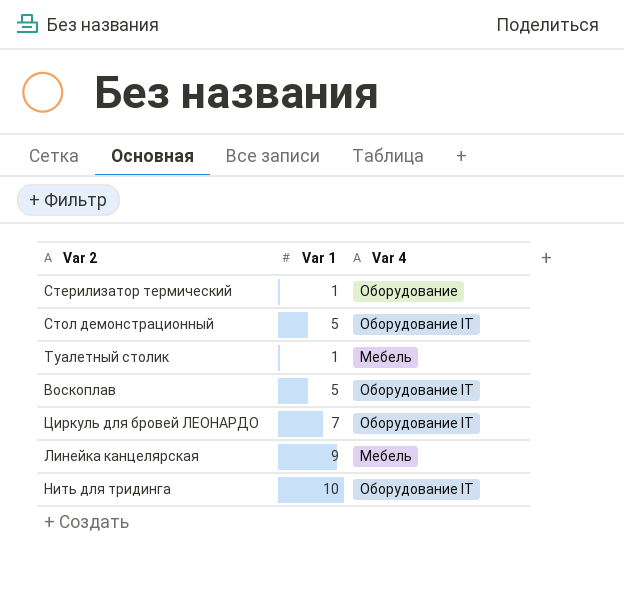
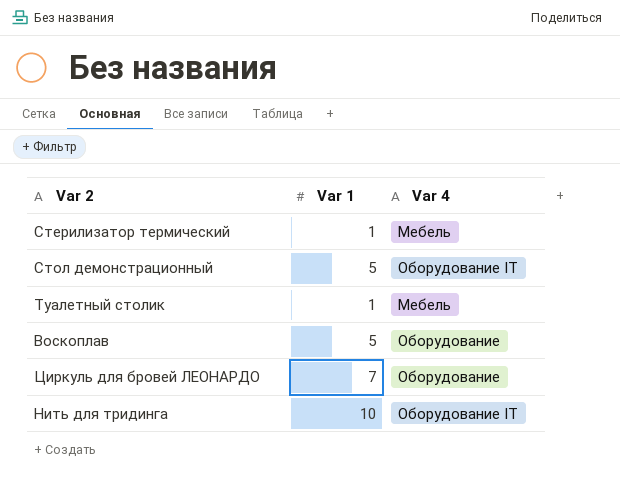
row Линейка канцелярская: 9 | Мебель -> none
Стерилизатор термический | Var 4: Оборудование -> Мебель
Воскоплав | Var 4: Оборудование IT -> Оборудование
Циркуль для бровей ЛЕОНАРДО | Var 4: Оборудование IT -> Оборудование

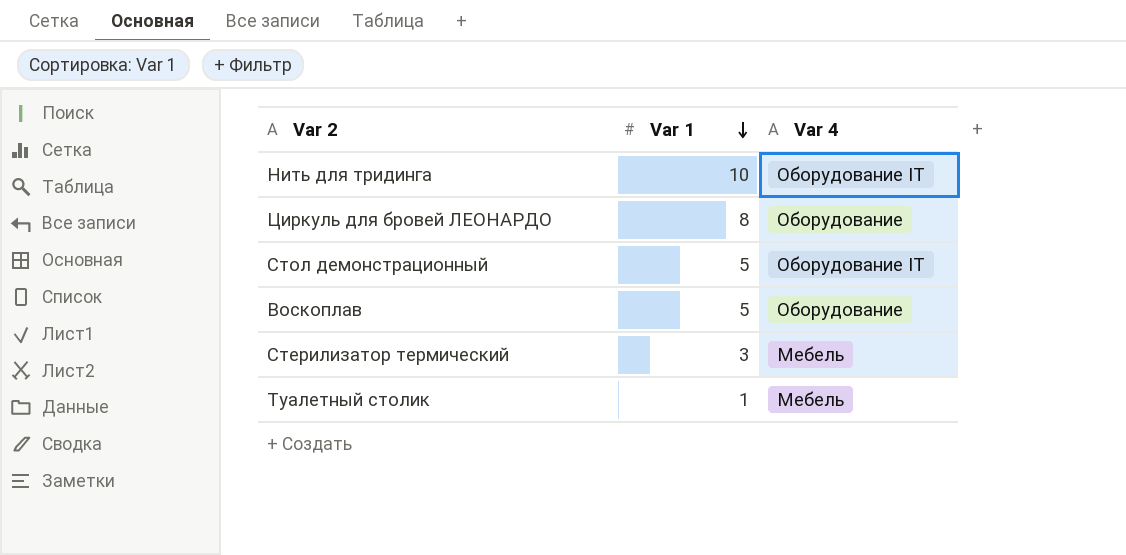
row order: none -> Var 1 descending
Циркуль для бровей ЛЕОНАРДО | Var 1: 7 -> 8
Стерилизатор термический | Var 1: 1 -> 3

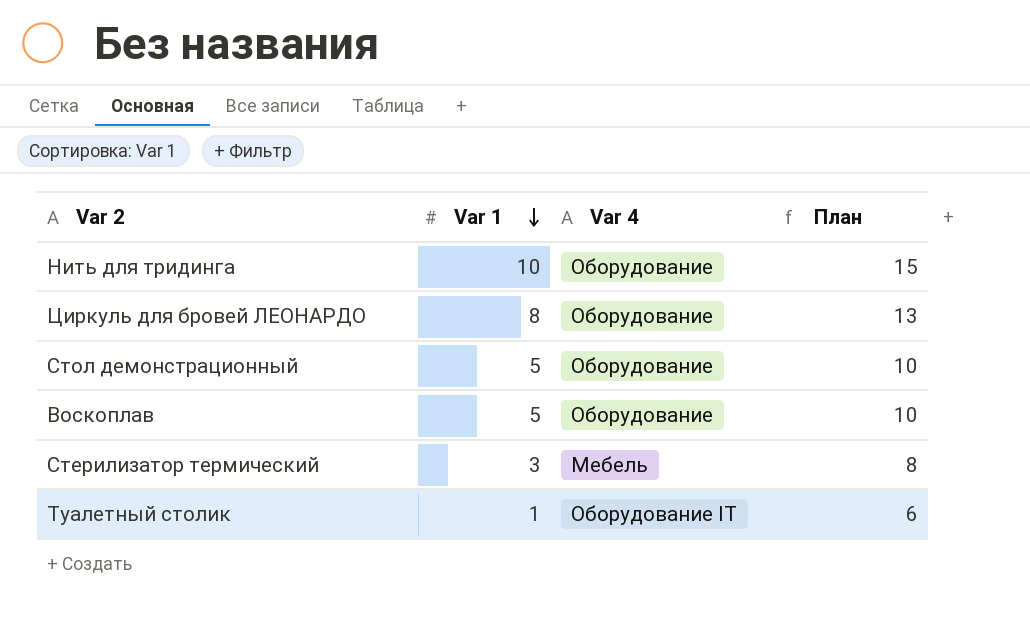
column План | formula: none -> [Var 1] + 5
Нить для тридинга | Var 4: Оборудование IT -> Оборудование
Стол демонстрационный | Var 4: Оборудование IT -> Оборудование
Туалетный столик | Var 4: Мебель -> Оборудование IT

